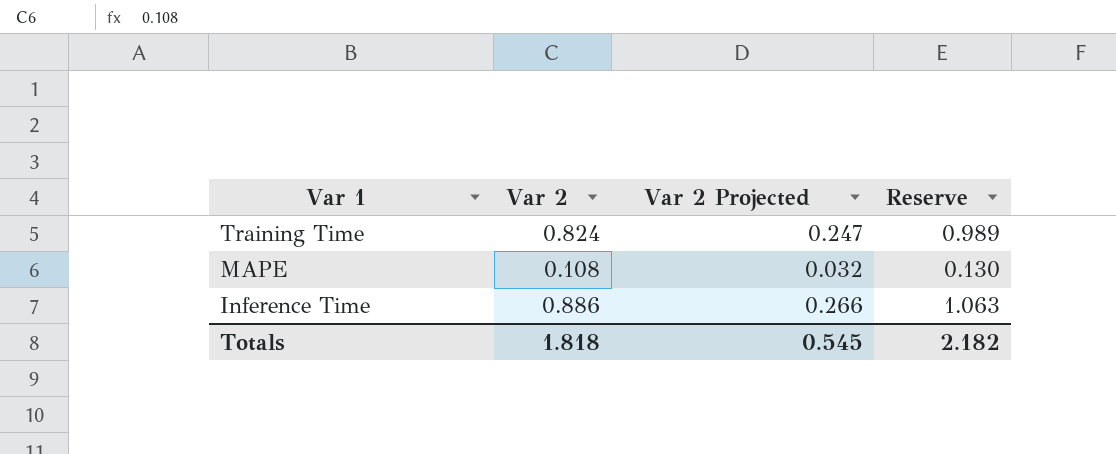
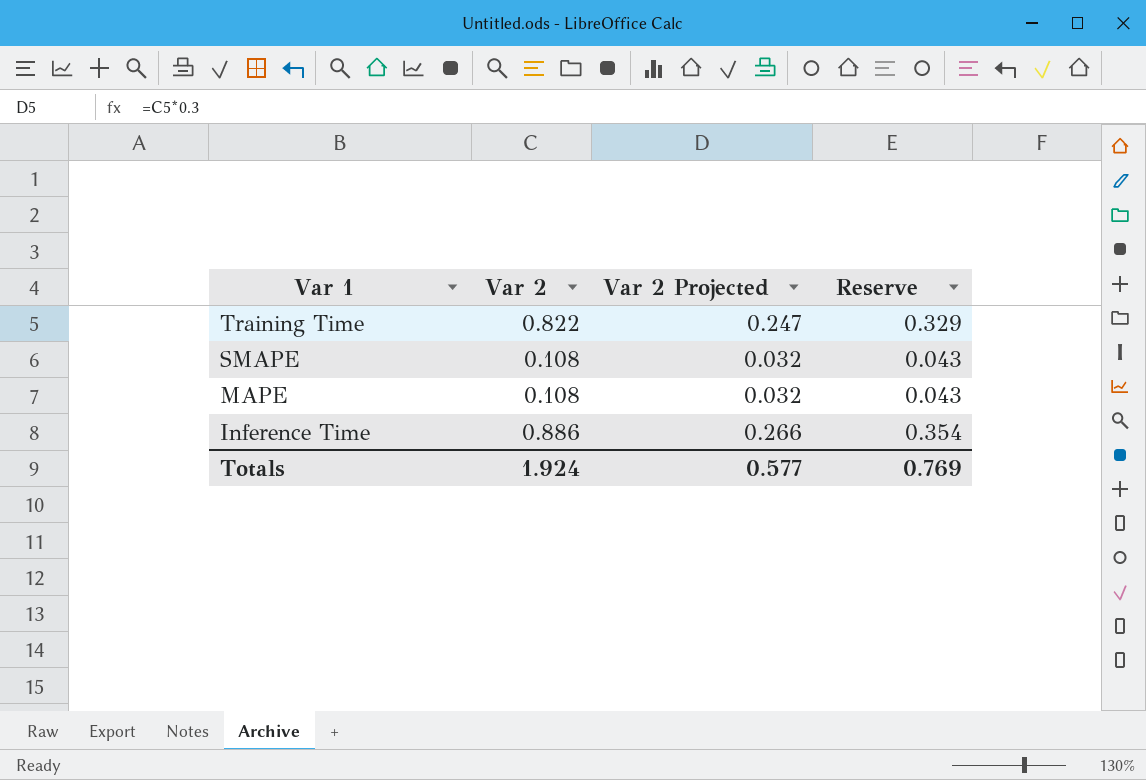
column Reserve | formula: [Var 2] * 1.2 -> [Var 2] * 0.4
Training Time | Var 2: 0.824 -> 0.822
row SMAPE: none -> 0.108 | 0.032 | 0.043
Totals | Var 2: 1.818 -> 1.924
Totals | Var 2 Projected: 0.545 -> 0.577
Totals | Reserve: 2.182 -> 0.769

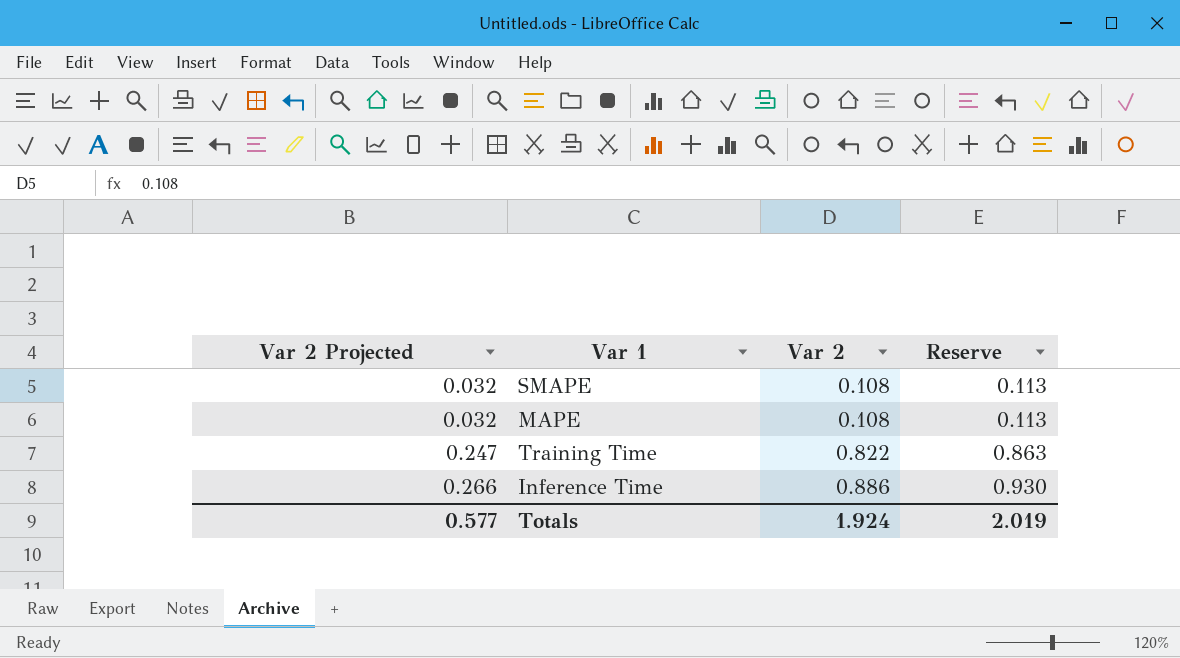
row order: Var 1 descending -> Var 2 Projected ascending
column Var 2 Projected | position: 3 -> 1
column Reserve | formula: [Var 2] * 0.4 -> [Var 2] * 1.05
Totals | Reserve: 0.769 -> 2.019

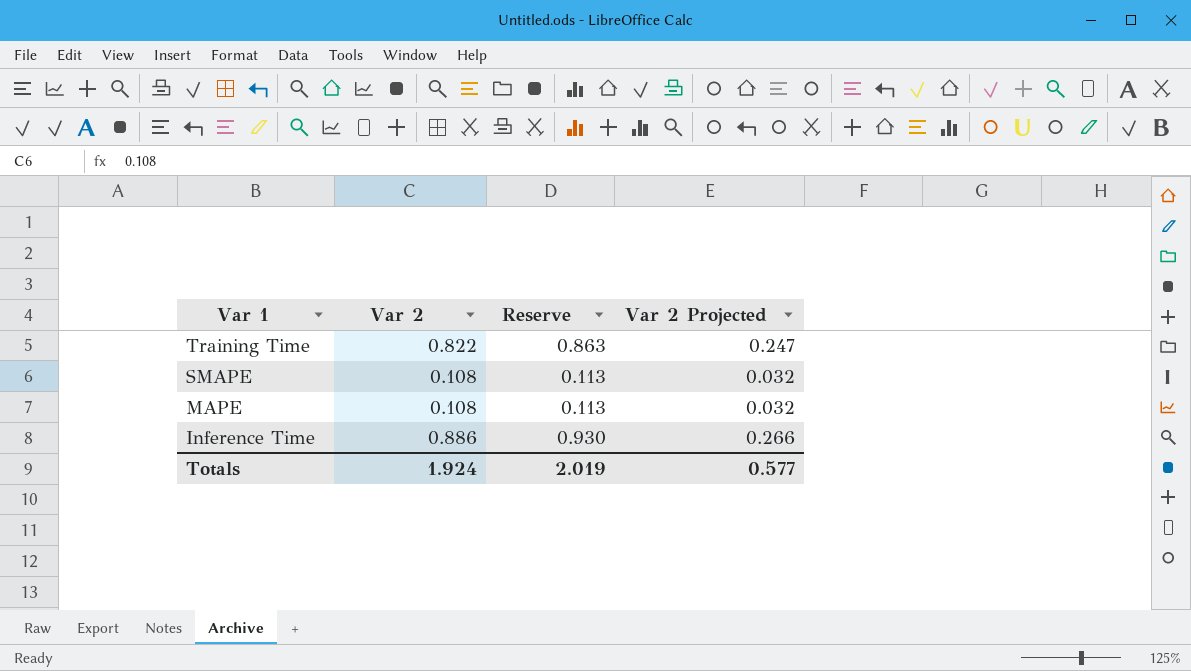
row order: Var 2 Projected ascending -> Var 1 descending
column Var 2 Projected | position: 1 -> 4

